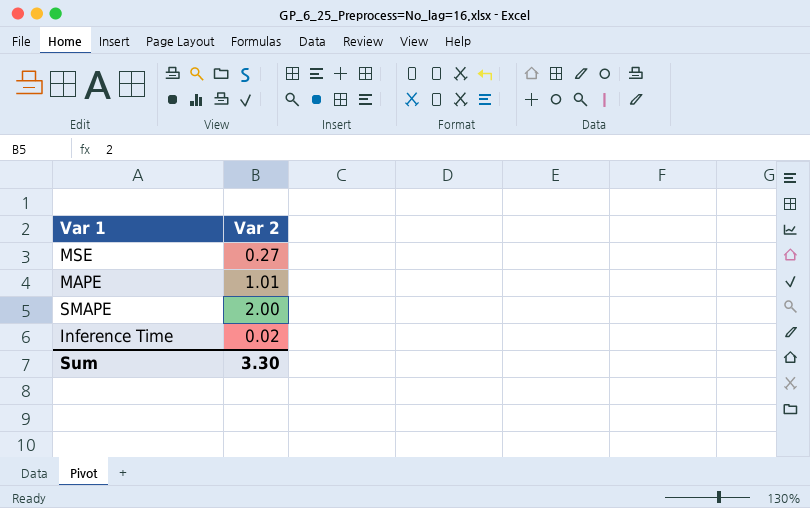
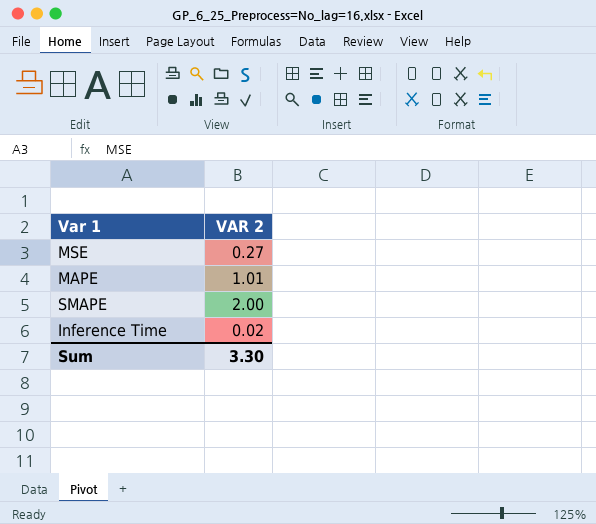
column name: Var 2 -> VAR 2

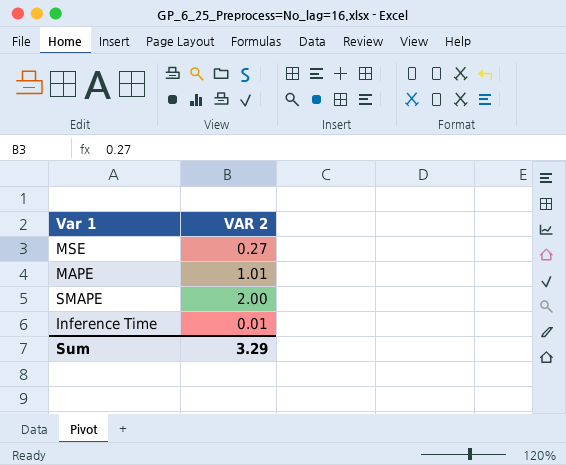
Inference Time | VAR 2: 0.02 -> 0.01
Sum | VAR 2: 3.30 -> 3.29

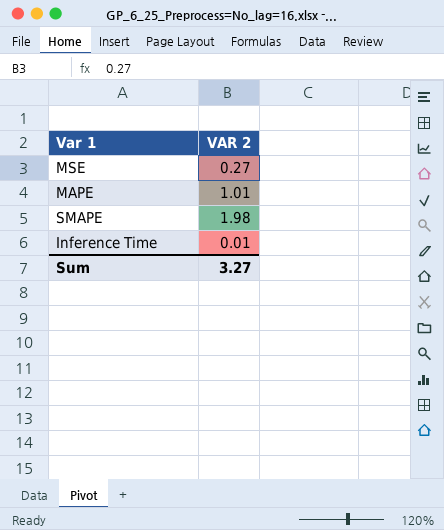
SMAPE | VAR 2: 2.00 -> 1.98
Sum | VAR 2: 3.29 -> 3.27

